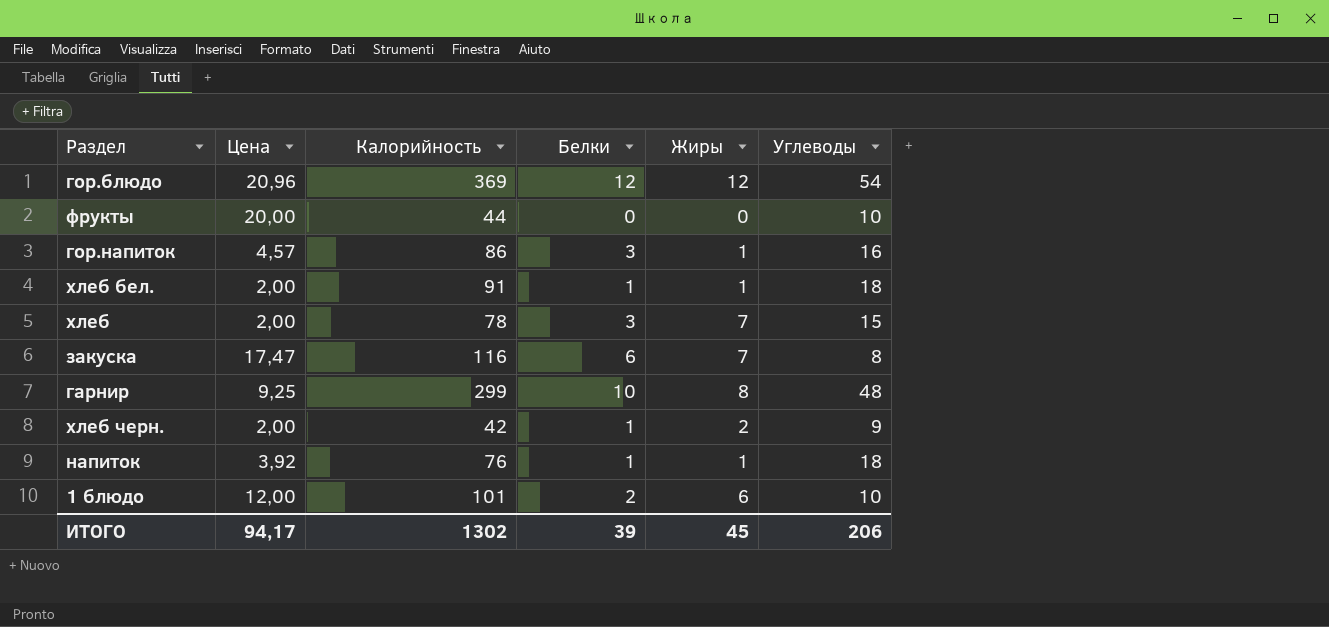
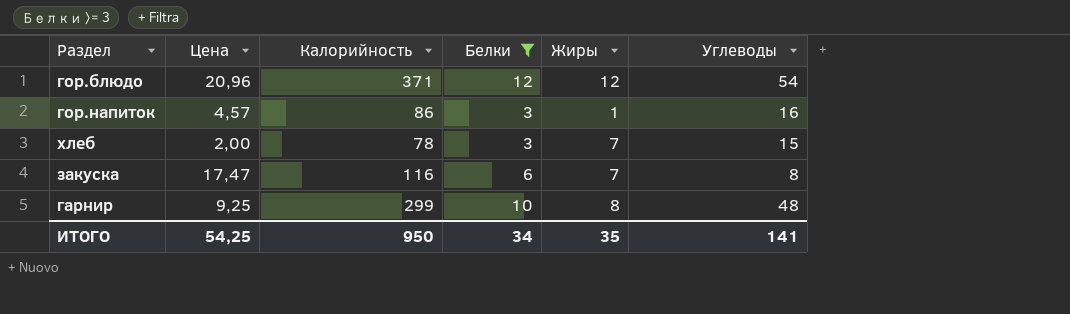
filter: none -> Белки >= 3
гор.блюдо | Калорийность: 369 -> 371
ИТОГО | Цена: 94,17 -> 54,25
ИТОГО | Калорийность: 1302 -> 950
ИТОГО | Белки: 39 -> 34
ИТОГО | Жиры: 45 -> 35
ИТОГО | Углеводы: 206 -> 141

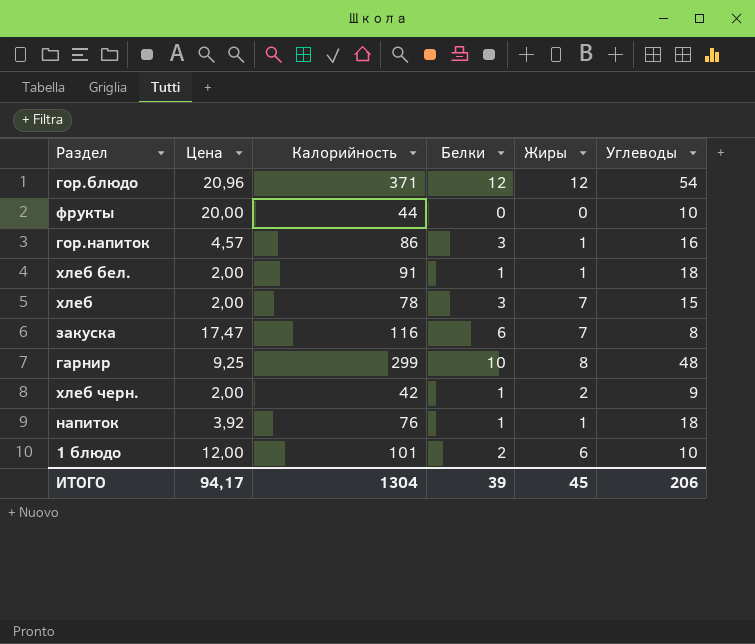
filter: Белки >= 3 -> none
ИТОГО | Цена: 54,25 -> 94,17
ИТОГО | Калорийность: 950 -> 1304
ИТОГО | Белки: 34 -> 39
ИТОГО | Жиры: 35 -> 45
ИТОГО | Углеводы: 141 -> 206

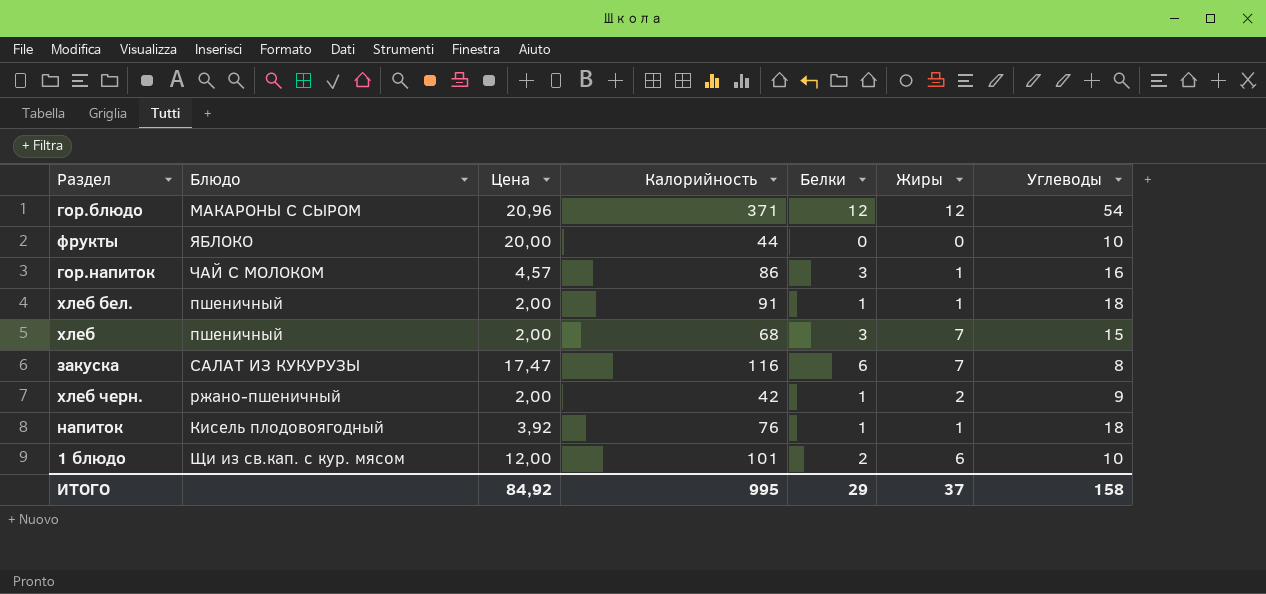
column Блюдо | position: none -> 2
row гарнир: 9,25 | 299 | 10 | 8 | 48 -> none
хлеб | Калорийность: 78 -> 68
ИТОГО | Цена: 94,17 -> 84,92
ИТОГО | Калорийность: 1304 -> 995
ИТОГО | Белки: 39 -> 29
ИТОГО | Жиры: 45 -> 37
ИТОГО | Углеводы: 206 -> 158

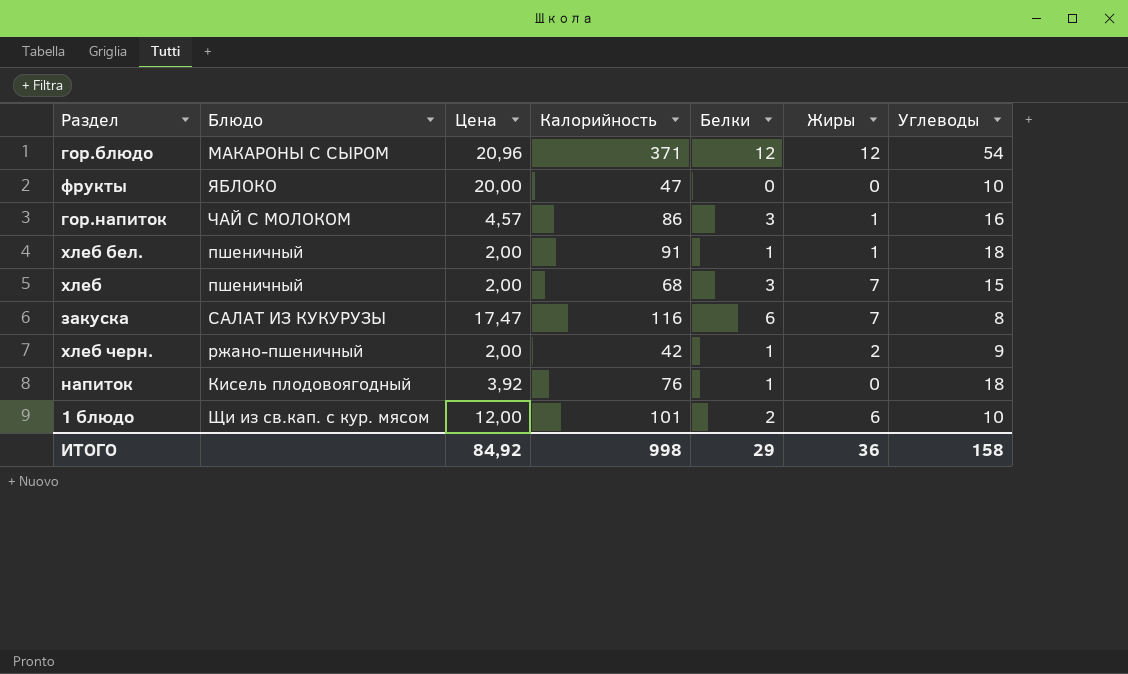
фрукты | Калорийность: 44 -> 47
напиток | Жиры: 1 -> 0
ИТОГО | Калорийность: 995 -> 998
ИТОГО | Жиры: 37 -> 36

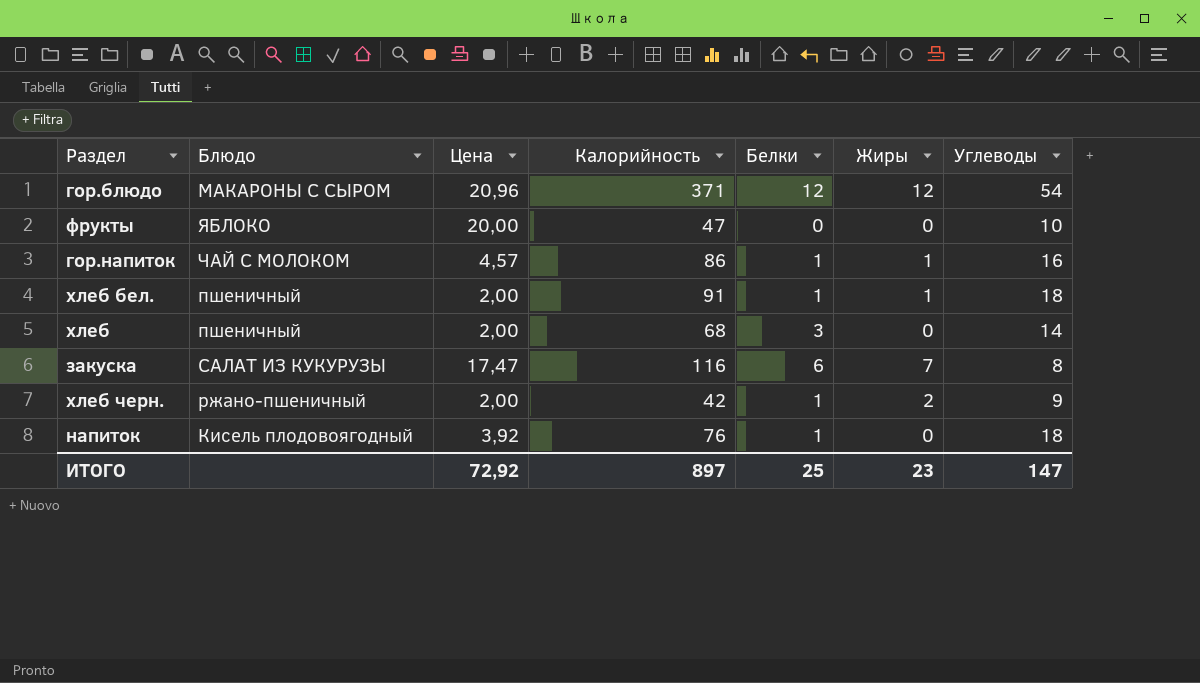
row 1 блюдо: Щи из св.кап. с кур. мясом | 12,00 | 101 | 2 | 6 | 10 -> none
гор.напиток | Белки: 3 -> 1
хлеб | Жиры: 7 -> 0
хлеб | Углеводы: 15 -> 14
ИТОГО | Цена: 84,92 -> 72,92
ИТОГО | Калорийность: 998 -> 897
ИТОГО | Белки: 29 -> 25
ИТОГО | Жиры: 36 -> 23
ИТОГО | Углеводы: 158 -> 147

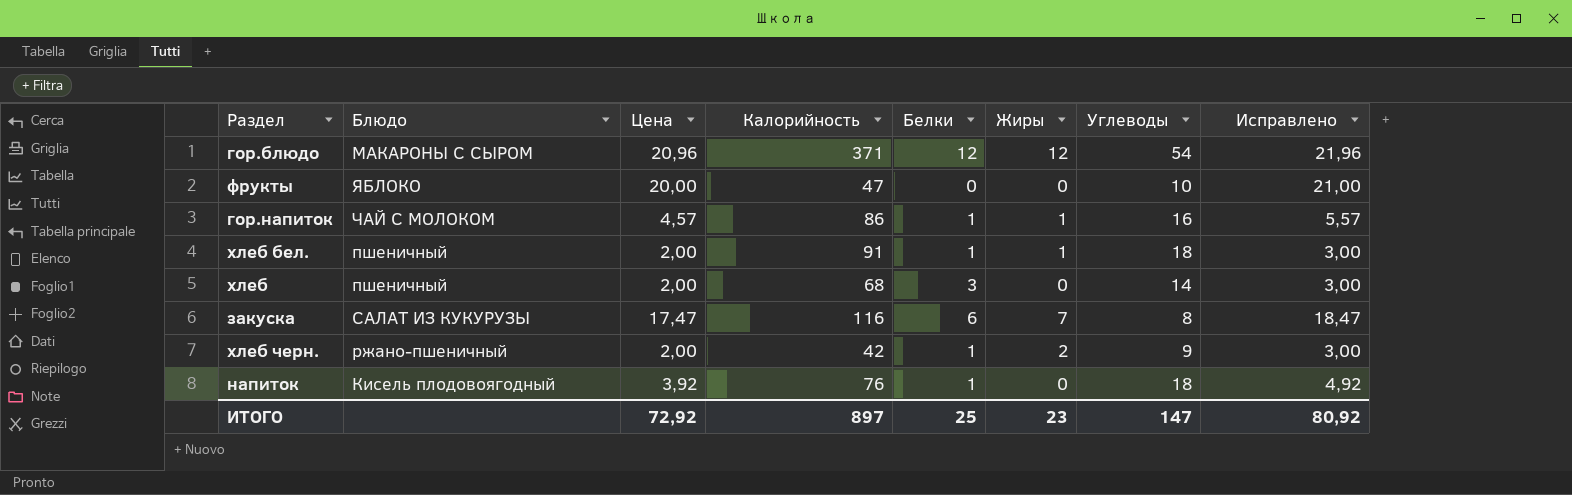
column Исправлено | formula: none -> [Цена] + 1

